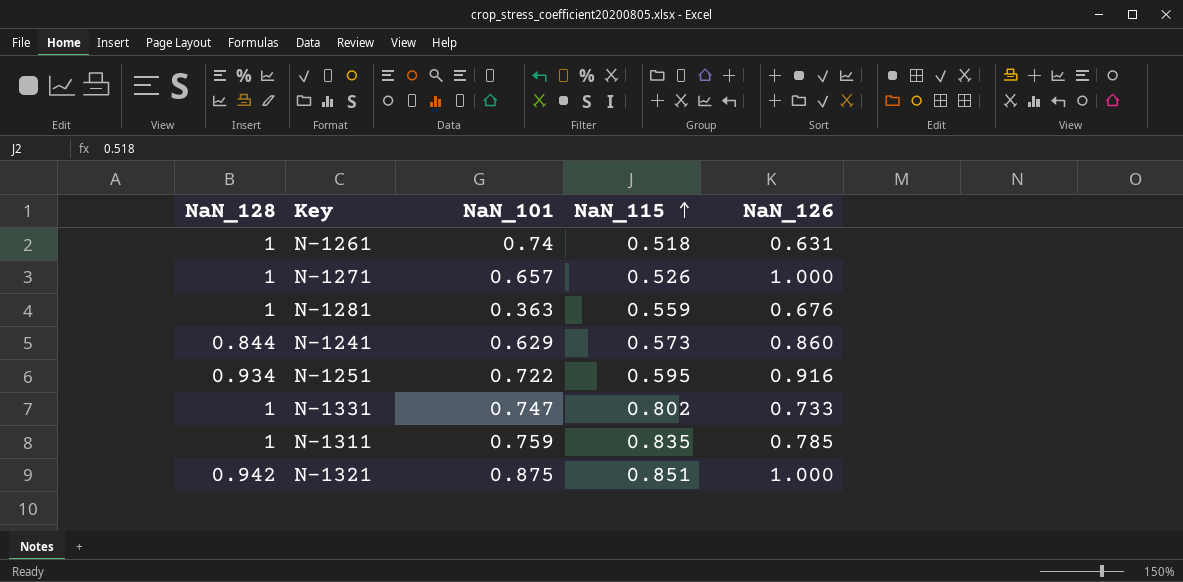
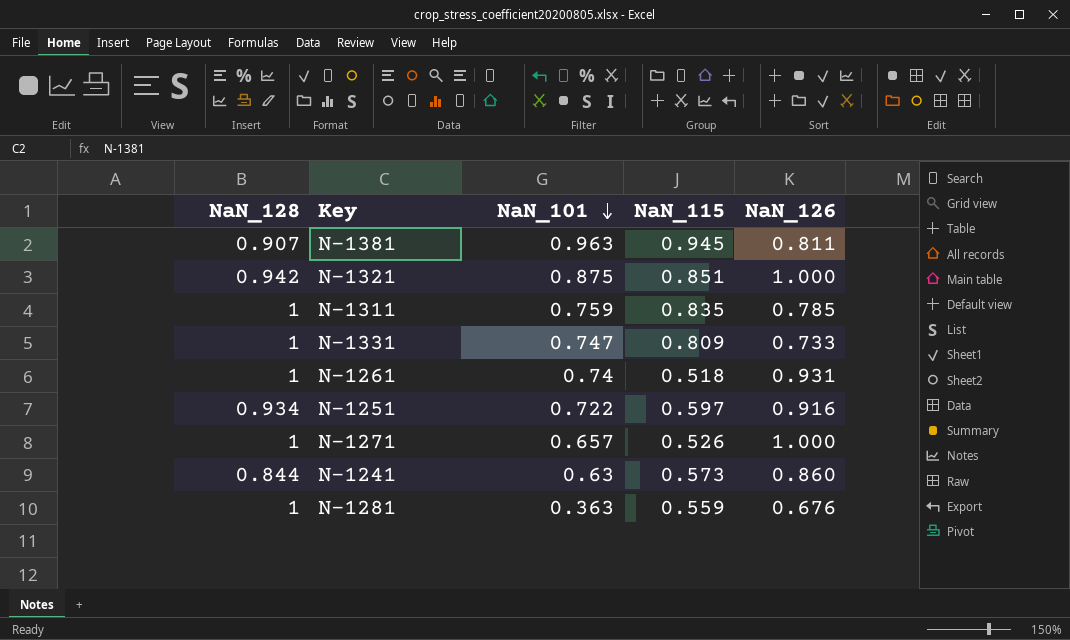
row order: NaN_115 ascending -> NaN_101 descending
row N-1381: none -> 0.907 | 0.963 | 0.945 | 0.811
N-1331 | NaN_115: 0.802 -> 0.809
N-1261 | NaN_126: 0.631 -> 0.931
N-1251 | NaN_115: 0.595 -> 0.597
N-1241 | NaN_101: 0.629 -> 0.63

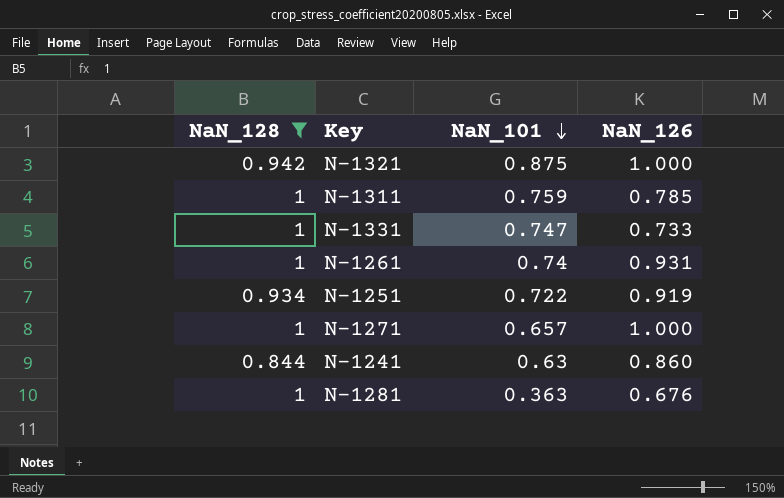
filter: none -> NaN_128 != 0.907
column NaN_115 | position: 4 -> none
N-1251 | NaN_126: 0.916 -> 0.919

